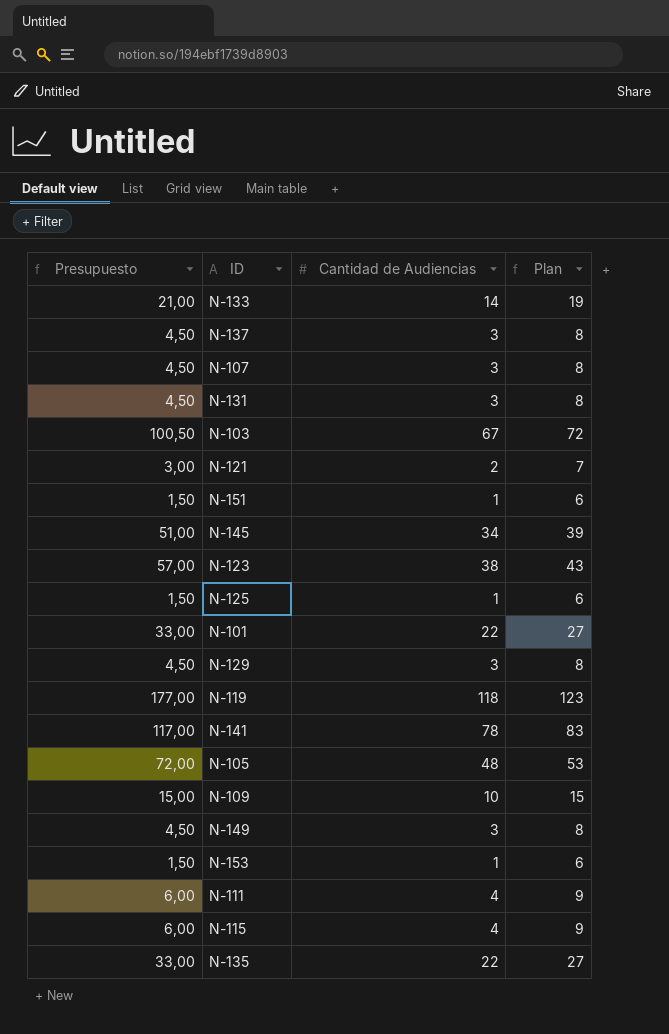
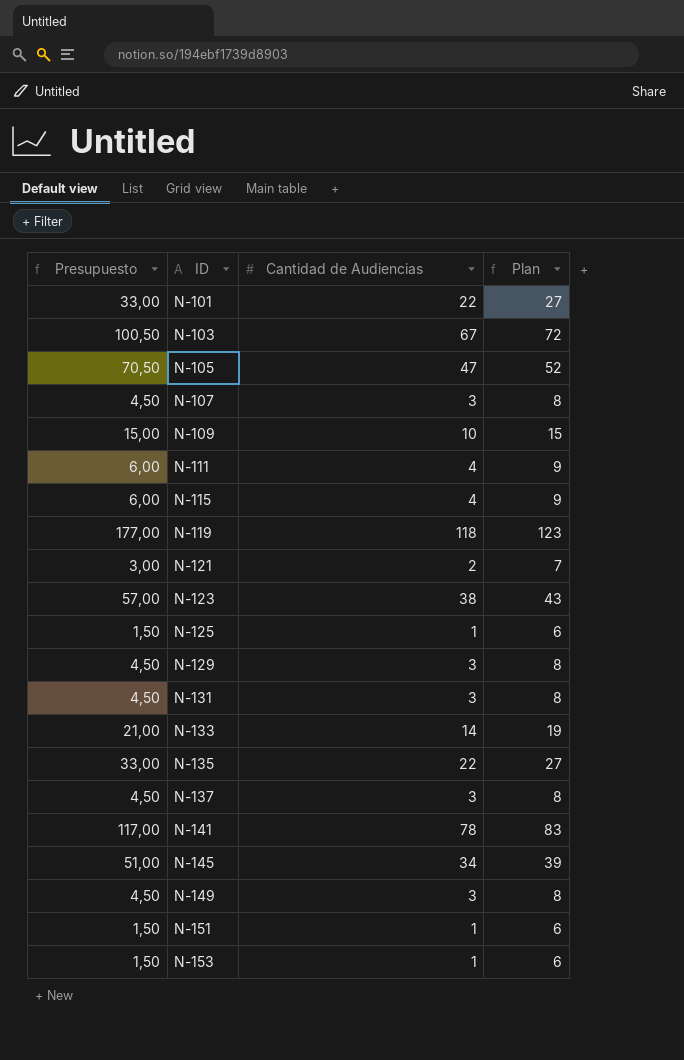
row order: none -> ID ascending
N-105 | Presupuesto: 72,00 -> 70,50
N-105 | Cantidad de Audiencias: 48 -> 47
N-105 | Plan: 53 -> 52

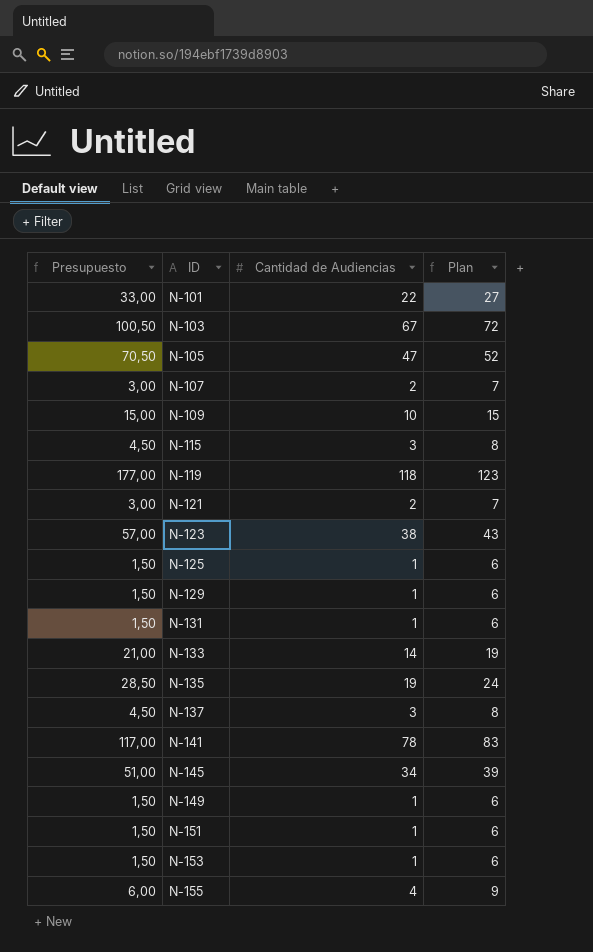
row N-111: 6,00 | 4 | 9 -> none
N-107 | Presupuesto: 4,50 -> 3,00
N-107 | Cantidad de Audiencias: 3 -> 2
N-107 | Plan: 8 -> 7
N-115 | Presupuesto: 6,00 -> 4,50
N-115 | Cantidad de Audiencias: 4 -> 3
N-115 | Plan: 9 -> 8
N-129 | Presupuesto: 4,50 -> 1,50
N-129 | Cantidad de Audiencias: 3 -> 1
N-129 | Plan: 8 -> 6
N-131 | Presupuesto: 4,50 -> 1,50
N-131 | Cantidad de Audiencias: 3 -> 1
N-131 | Plan: 8 -> 6
N-135 | Presupuesto: 33,00 -> 28,50
N-135 | Cantidad de Audiencias: 22 -> 19
N-135 | Plan: 27 -> 24
N-149 | Presupuesto: 4,50 -> 1,50
N-149 | Cantidad de Audiencias: 3 -> 1
N-149 | Plan: 8 -> 6
row N-155: none -> 6,00 | 4 | 9

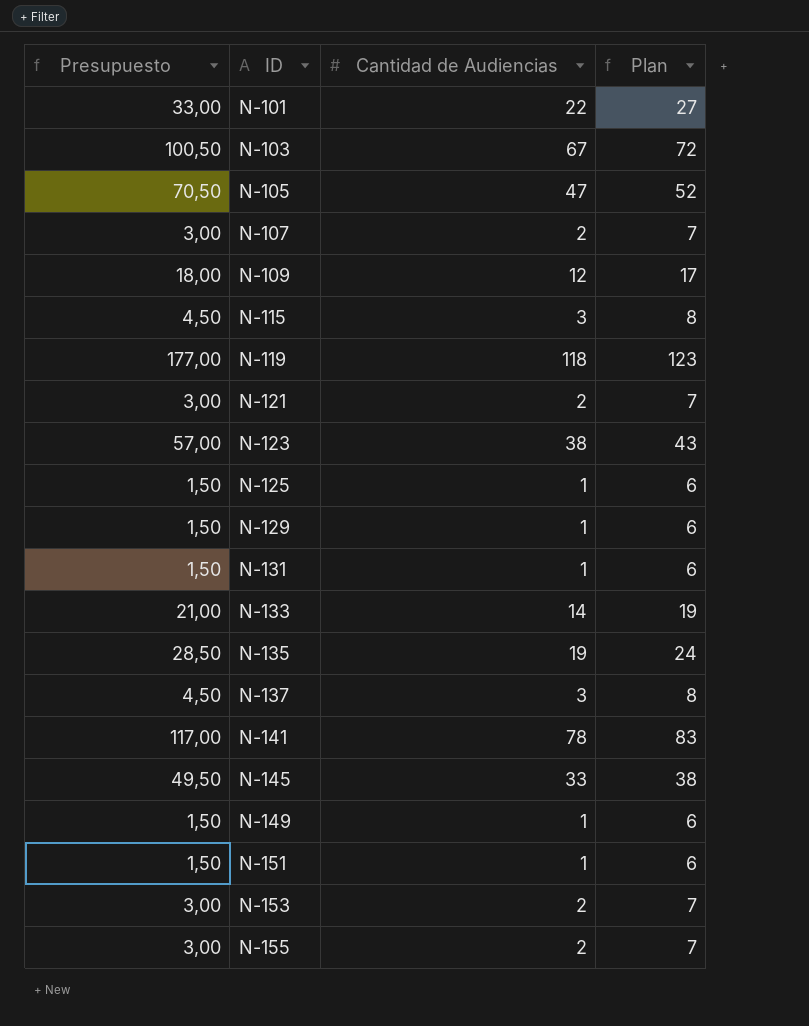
N-109 | Presupuesto: 15,00 -> 18,00
N-109 | Cantidad de Audiencias: 10 -> 12
N-109 | Plan: 15 -> 17
N-145 | Presupuesto: 51,00 -> 49,50
N-145 | Cantidad de Audiencias: 34 -> 33
N-145 | Plan: 39 -> 38
N-153 | Presupuesto: 1,50 -> 3,00
N-153 | Cantidad de Audiencias: 1 -> 2
N-153 | Plan: 6 -> 7
N-155 | Presupuesto: 6,00 -> 3,00
N-155 | Cantidad de Audiencias: 4 -> 2
N-155 | Plan: 9 -> 7

